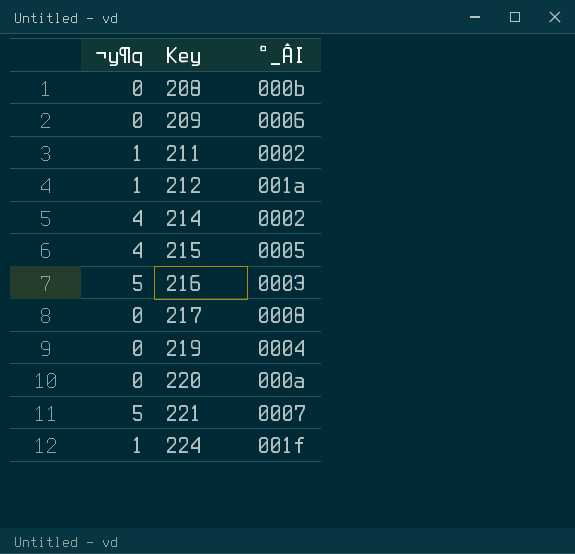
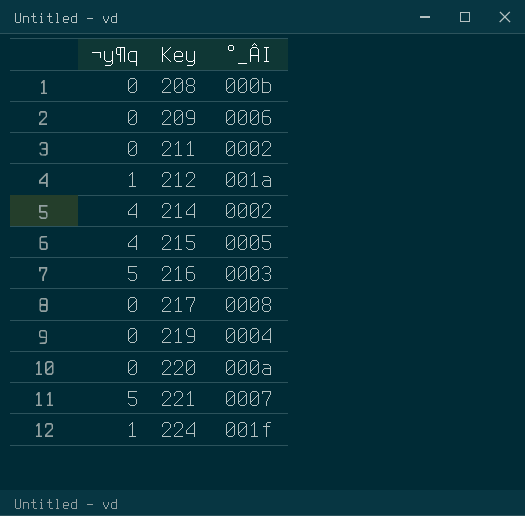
211 | ¬y¶q: 1 -> 0

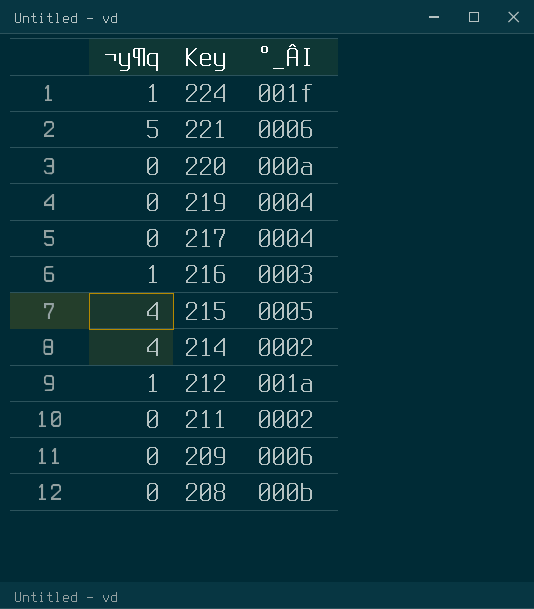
row order: Key ascending -> Key descending
221 | °_ÂI: 0007 -> 0006
217 | °_ÂI: 0008 -> 0004
216 | ¬y¶q: 5 -> 1

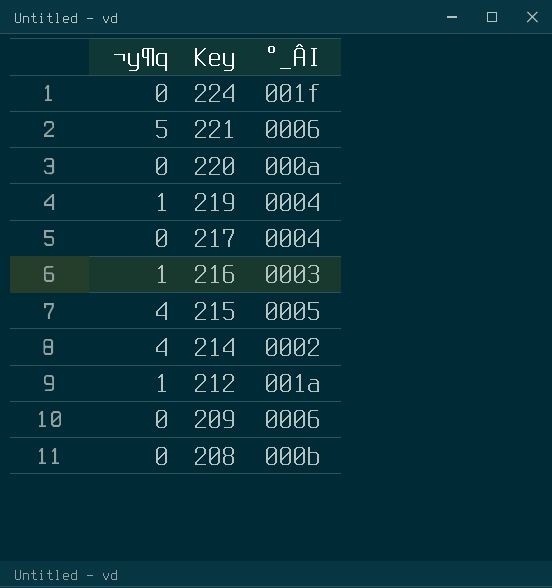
row 211: 0 | 0002 -> none
224 | ¬y¶q: 1 -> 0
219 | ¬y¶q: 0 -> 1

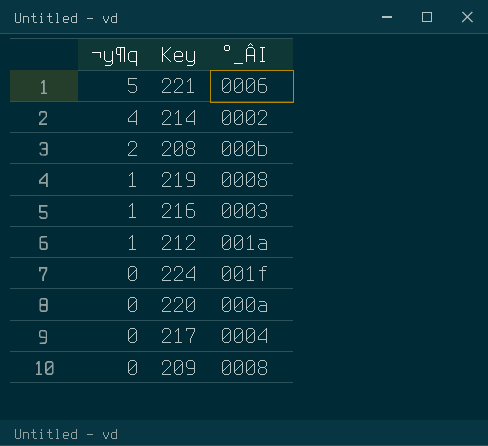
row order: Key descending -> ¬y¶q descending
row 215: 4 | 0005 -> none
208 | ¬y¶q: 0 -> 2
219 | °_ÂI: 0004 -> 0008
209 | °_ÂI: 0006 -> 0008

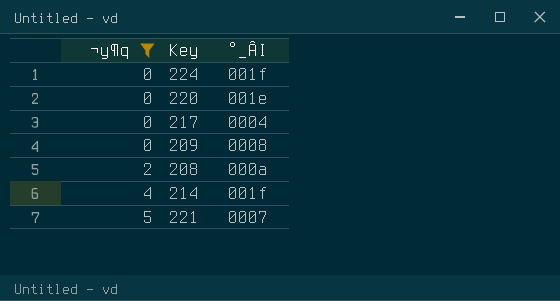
filter: none -> ¬y¶q != 1
row order: ¬y¶q descending -> ¬y¶q ascending
220 | °_ÂI: 000a -> 001e
208 | °_ÂI: 000b -> 000a
214 | °_ÂI: 0002 -> 001f
221 | °_ÂI: 0006 -> 0007

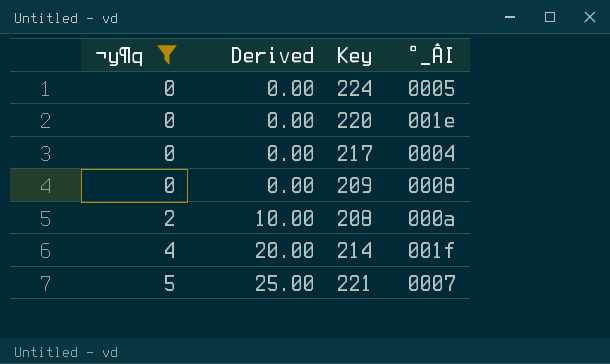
column Derived | formula: none -> [¬y¶q] * 5
224 | °_ÂI: 001f -> 0005

